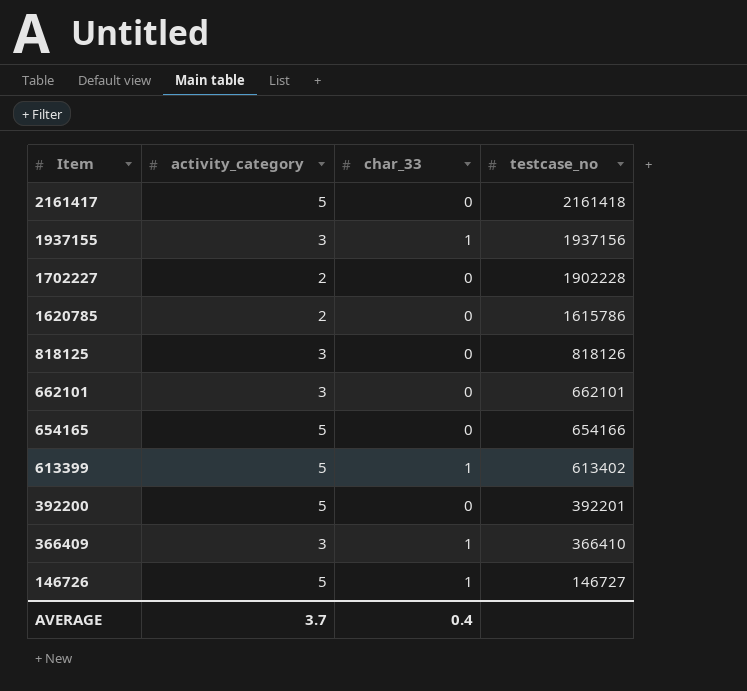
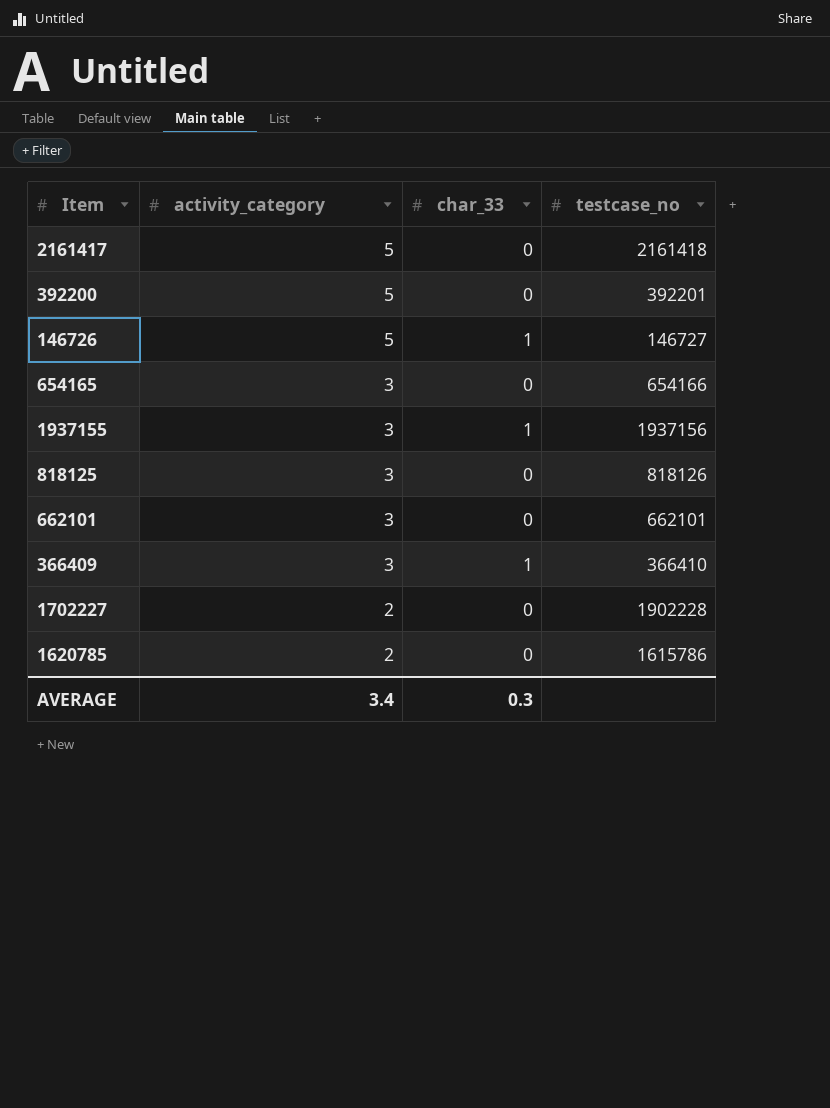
row order: Item descending -> activity_category descending
row 613399: 5 | 1 | 613402 -> none
654165 | activity_category: 5 -> 3
AVERAGE | activity_category: 3.7 -> 3.4
AVERAGE | char_33: 0.4 -> 0.3

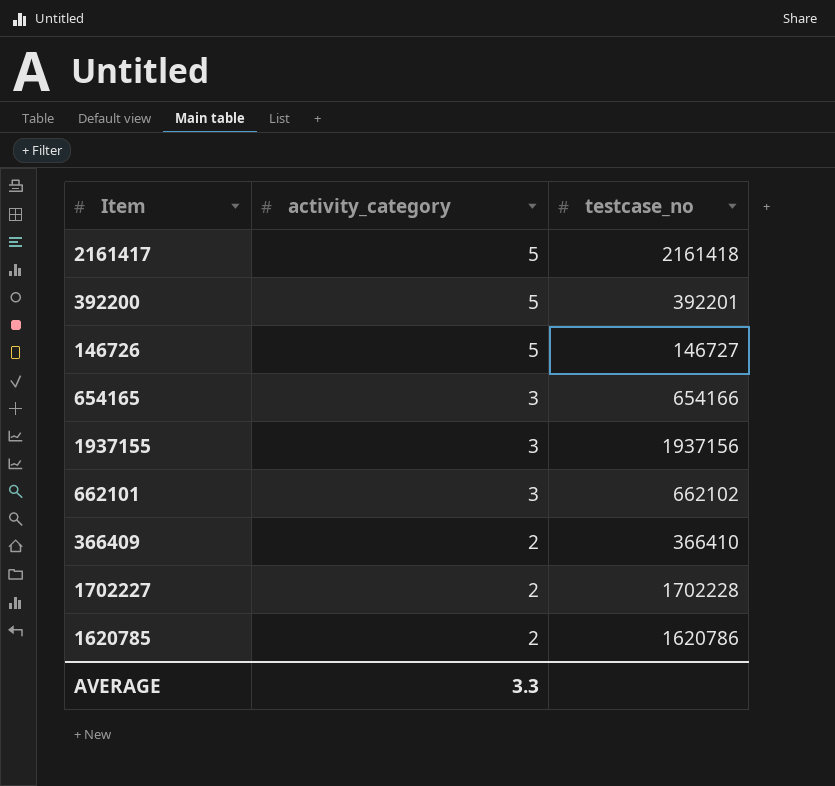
column char_33 | position: 3 -> none
row 818125: 3 | 0 | 818126 -> none
662101 | testcase_no: 662101 -> 662102
366409 | activity_category: 3 -> 2
1702227 | testcase_no: 1902228 -> 1702228
1620785 | testcase_no: 1615786 -> 1620786
AVERAGE | activity_category: 3.4 -> 3.3

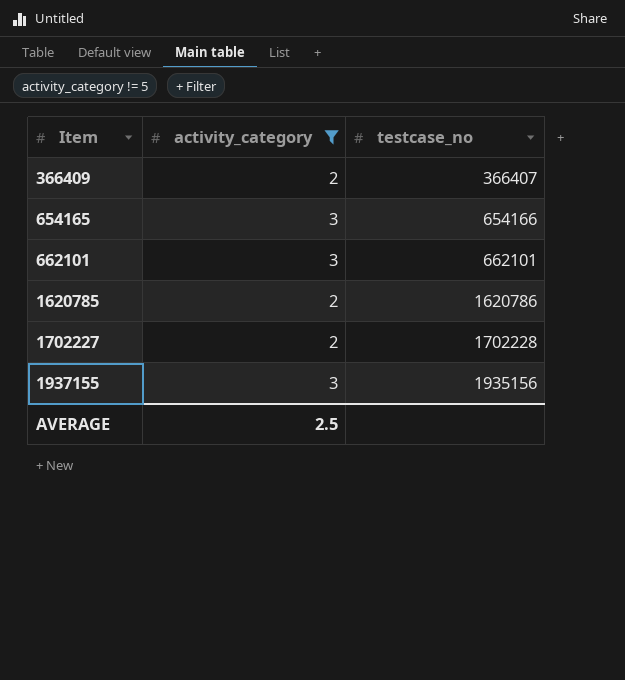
filter: none -> activity_category != 5
row order: activity_category descending -> Item ascending
366409 | testcase_no: 366410 -> 366407
662101 | testcase_no: 662102 -> 662101
1937155 | testcase_no: 1937156 -> 1935156
AVERAGE | activity_category: 3.3 -> 2.5

